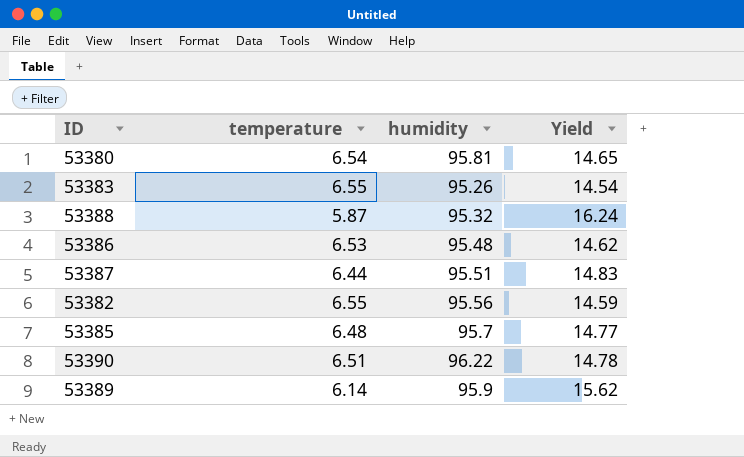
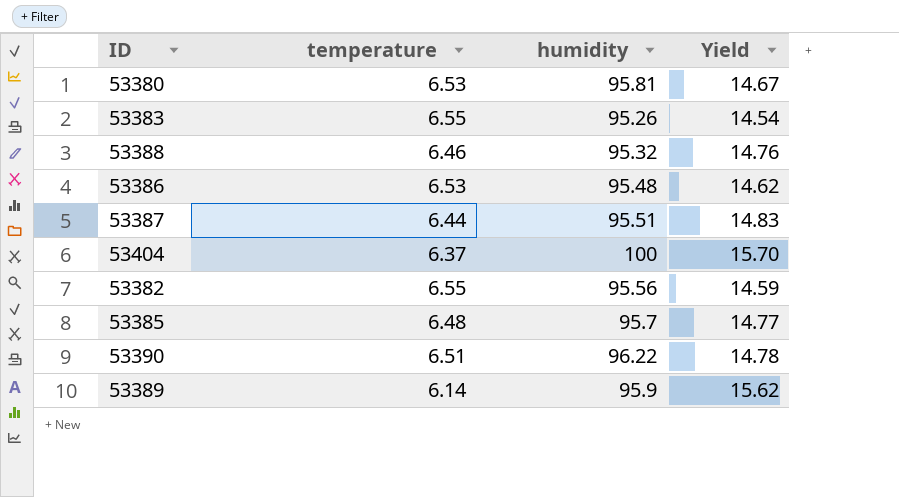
53380 | temperature: 6.54 -> 6.53
53380 | Yield: 14.65 -> 14.67
53388 | temperature: 5.87 -> 6.46
53388 | Yield: 16.24 -> 14.76
row 53404: none -> 6.37 | 100 | 15.70

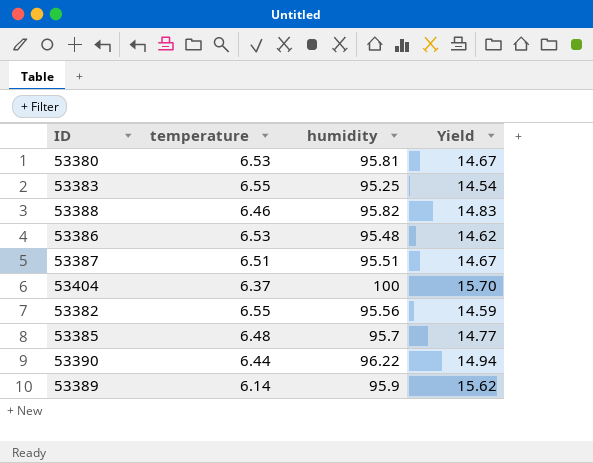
53383 | humidity: 95.26 -> 95.25
53388 | humidity: 95.32 -> 95.82
53388 | Yield: 14.76 -> 14.83
53387 | temperature: 6.44 -> 6.51
53387 | Yield: 14.83 -> 14.67
53390 | temperature: 6.51 -> 6.44
53390 | Yield: 14.78 -> 14.94

